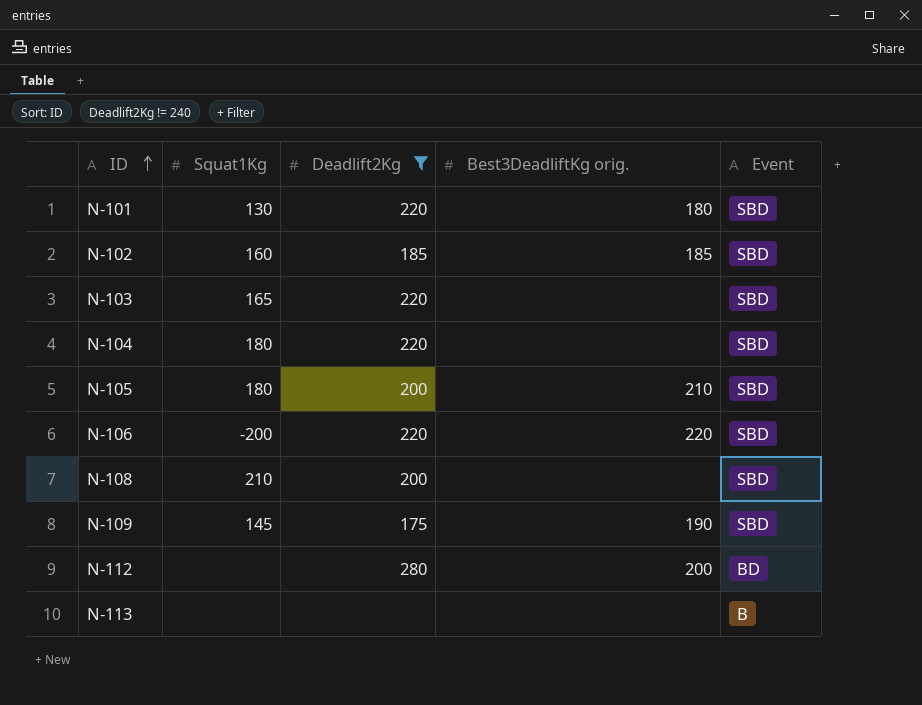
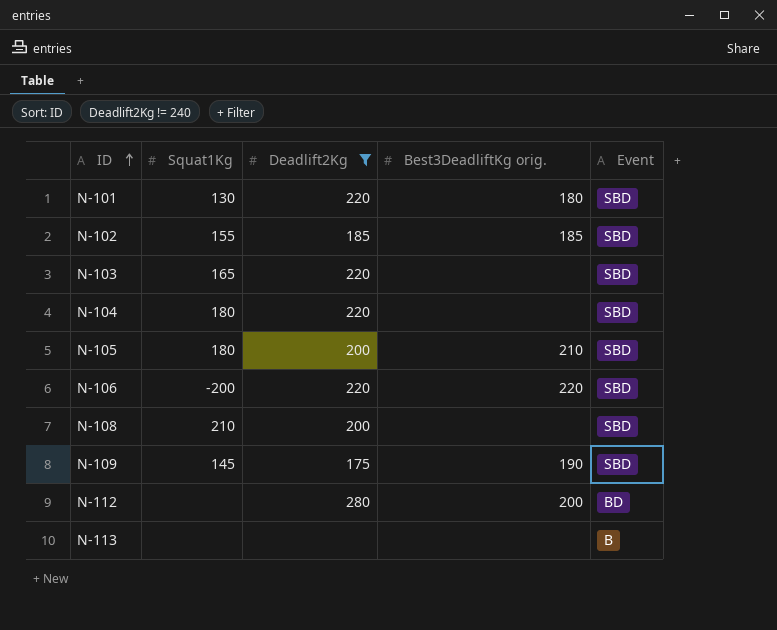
N-102 | Squat1Kg: 160 -> 155

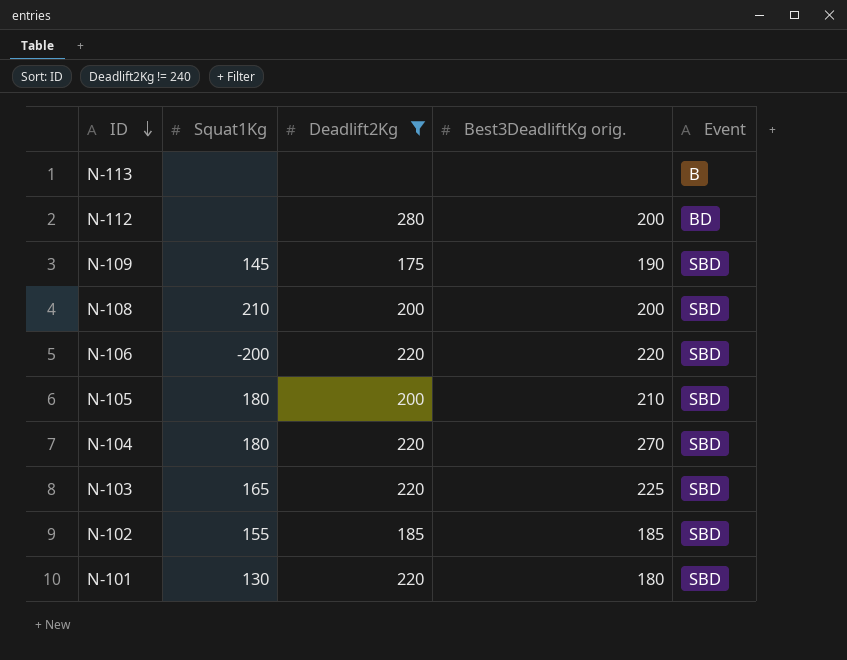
row order: ID ascending -> ID descending
N-108 | Best3DeadliftKg orig.: none -> 200
N-104 | Best3DeadliftKg orig.: none -> 270
N-103 | Best3DeadliftKg orig.: none -> 225

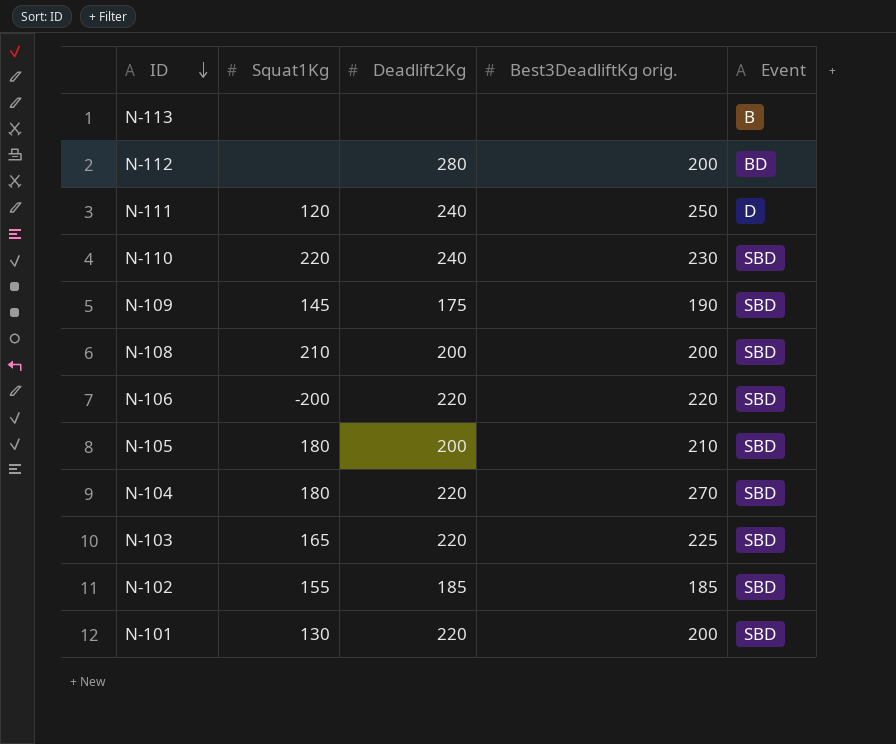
filter: Deadlift2Kg != 240 -> none
N-101 | Best3DeadliftKg orig.: 180 -> 200

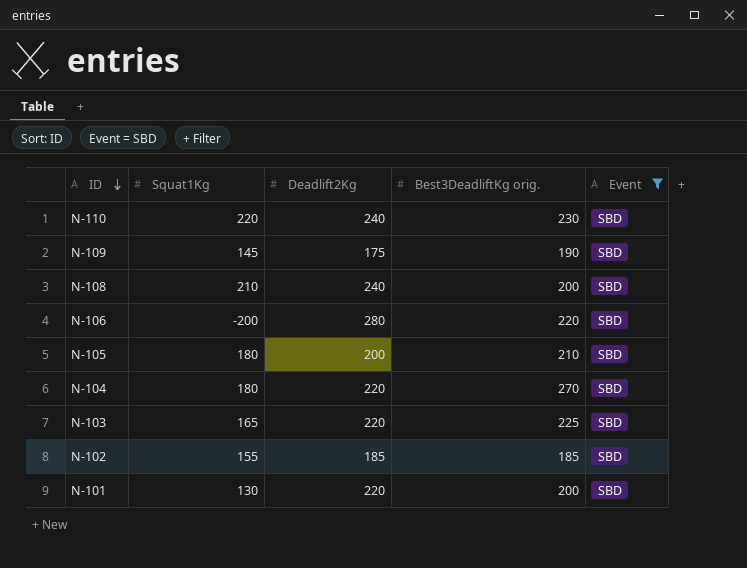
filter: none -> Event = SBD
N-108 | Deadlift2Kg: 200 -> 240
N-106 | Deadlift2Kg: 220 -> 280

